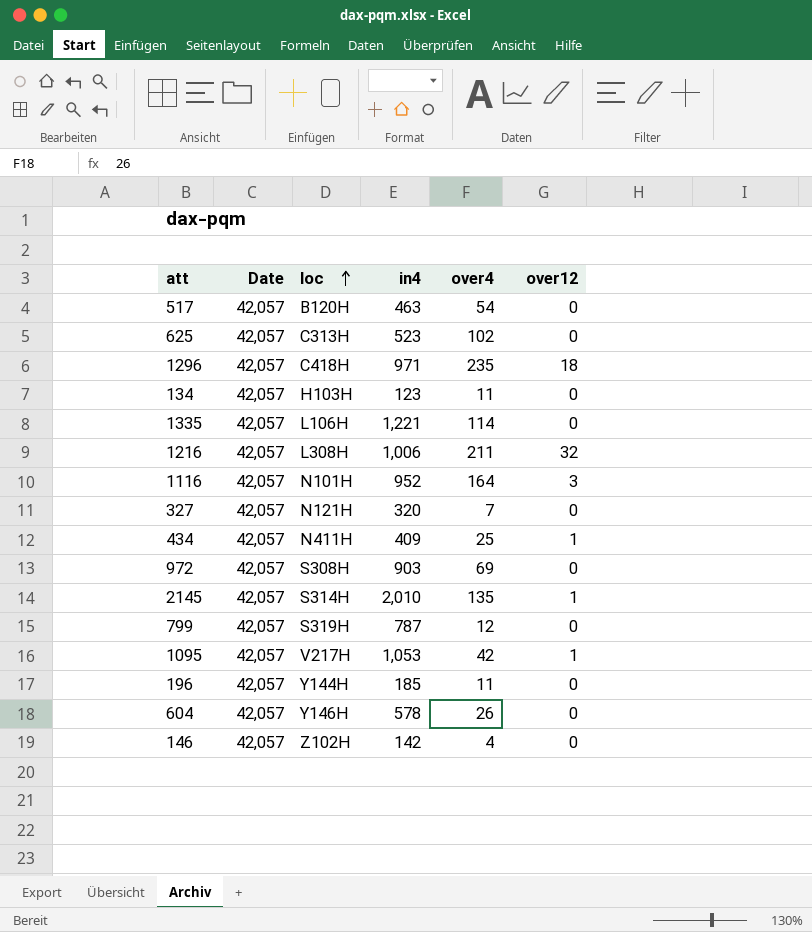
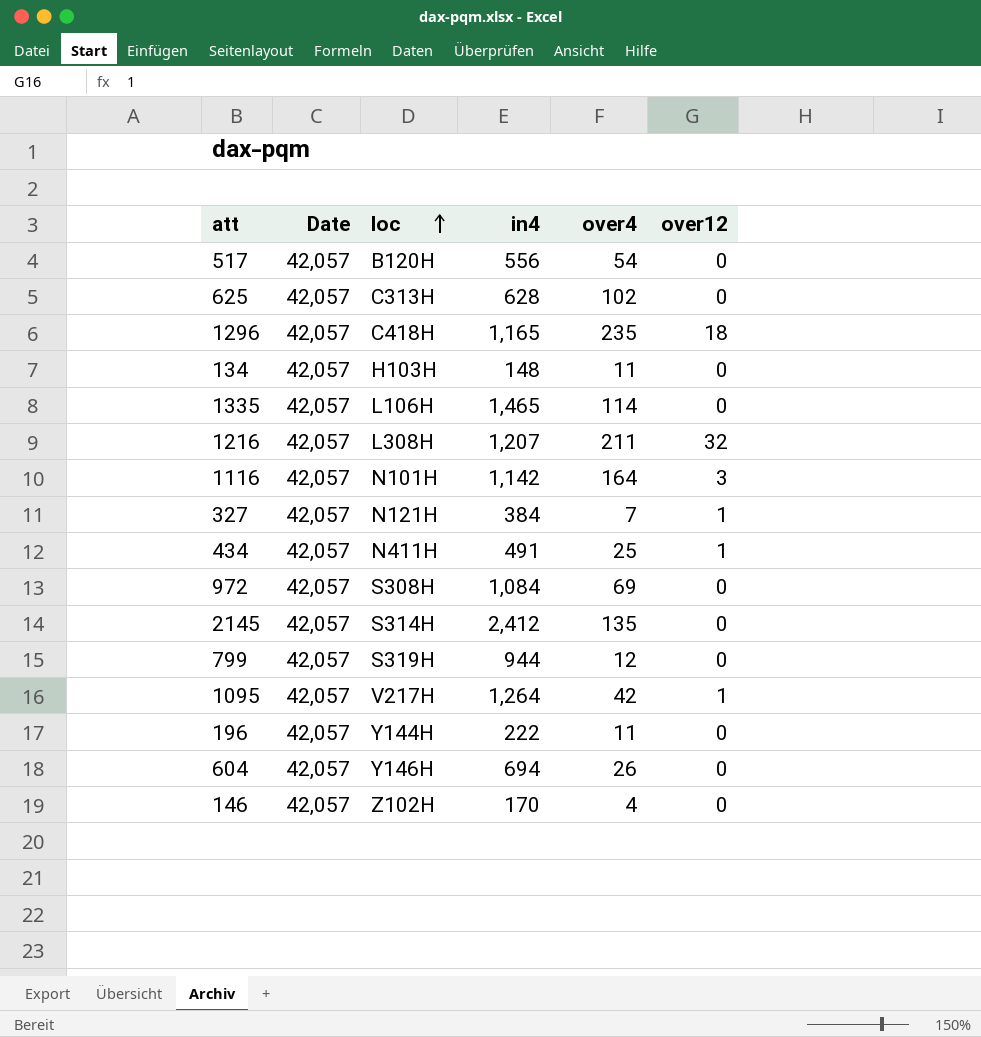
517 | in4: 463 -> 556
625 | in4: 523 -> 628
1296 | in4: 971 -> 1,165
134 | in4: 123 -> 148
1335 | in4: 1,221 -> 1,465
1216 | in4: 1,006 -> 1,207
1116 | in4: 952 -> 1,142
327 | in4: 320 -> 384
327 | over12: 0 -> 1
434 | in4: 409 -> 491
972 | in4: 903 -> 1,084
2145 | in4: 2,010 -> 2,412
2145 | over12: 1 -> 0
799 | in4: 787 -> 944
1095 | in4: 1,053 -> 1,264
196 | in4: 185 -> 222
604 | in4: 578 -> 694
146 | in4: 142 -> 170

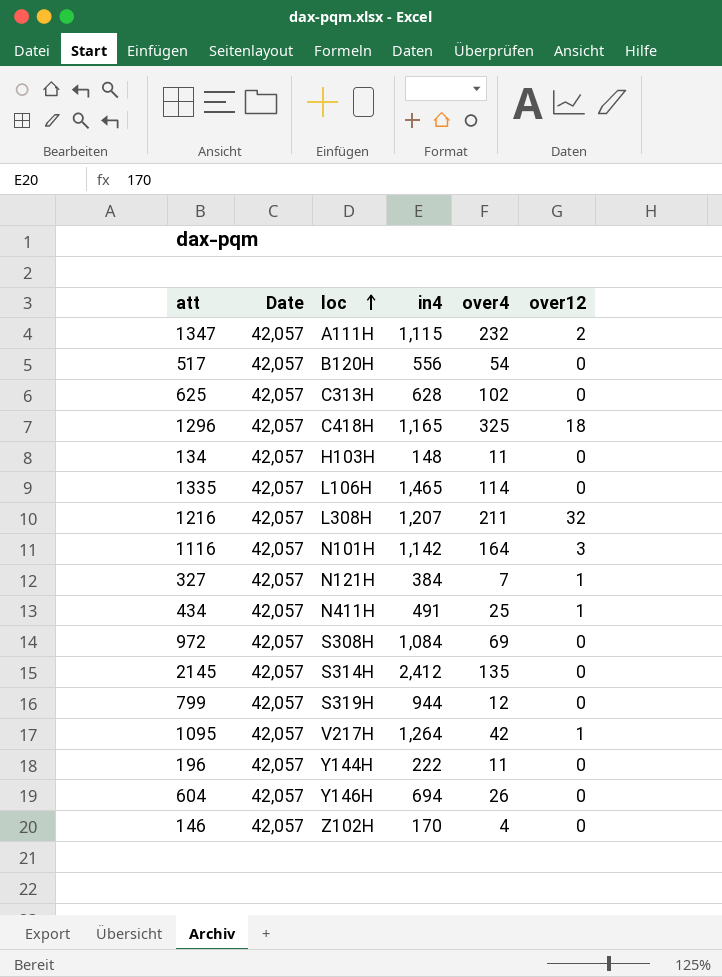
row 1347: none -> 42,057 | A111H | 1,115 | 232 | 2
1296 | over4: 235 -> 325

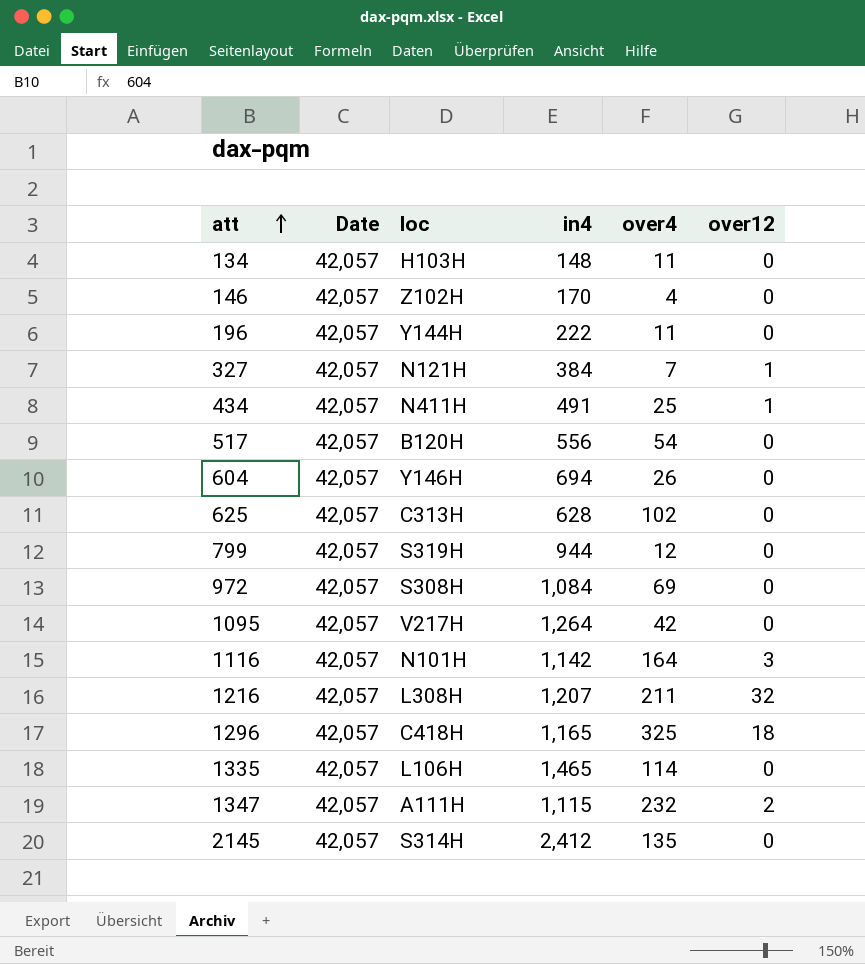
row order: loc ascending -> att ascending
1095 | over12: 1 -> 0

